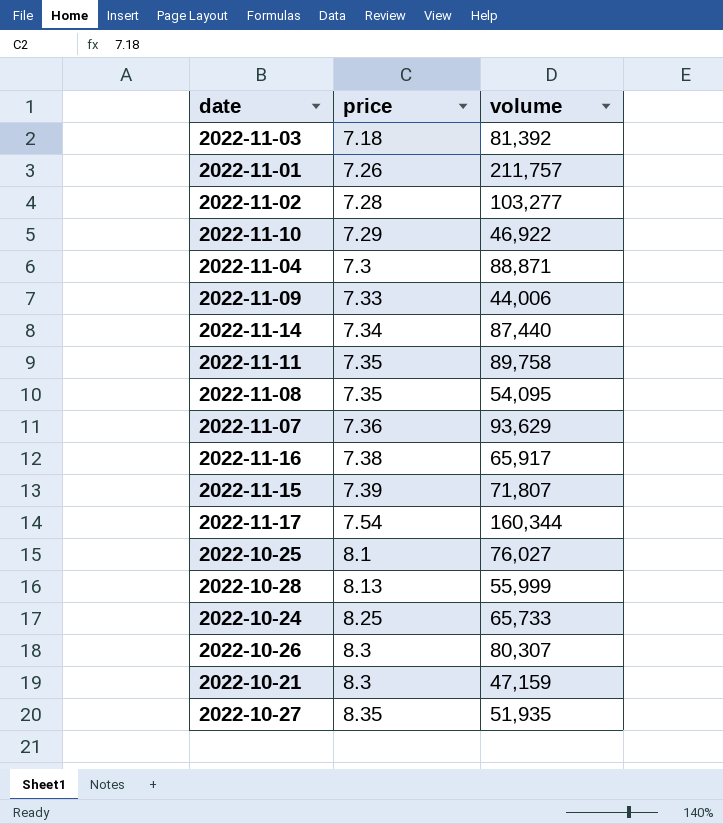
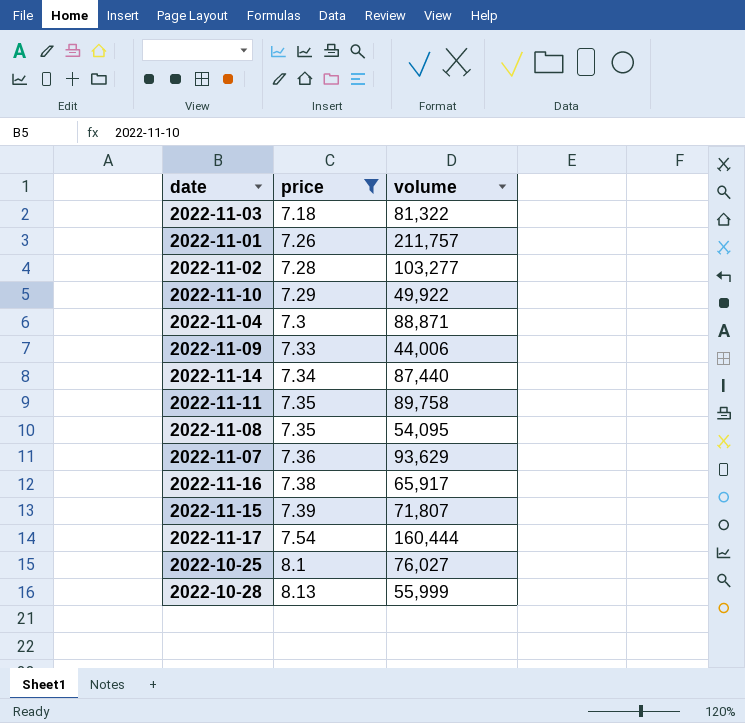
filter: none -> price <= 8.13
2022-11-03 | volume: 81,392 -> 81,322
2022-11-10 | volume: 46,922 -> 49,922
2022-11-17 | volume: 160,344 -> 160,444

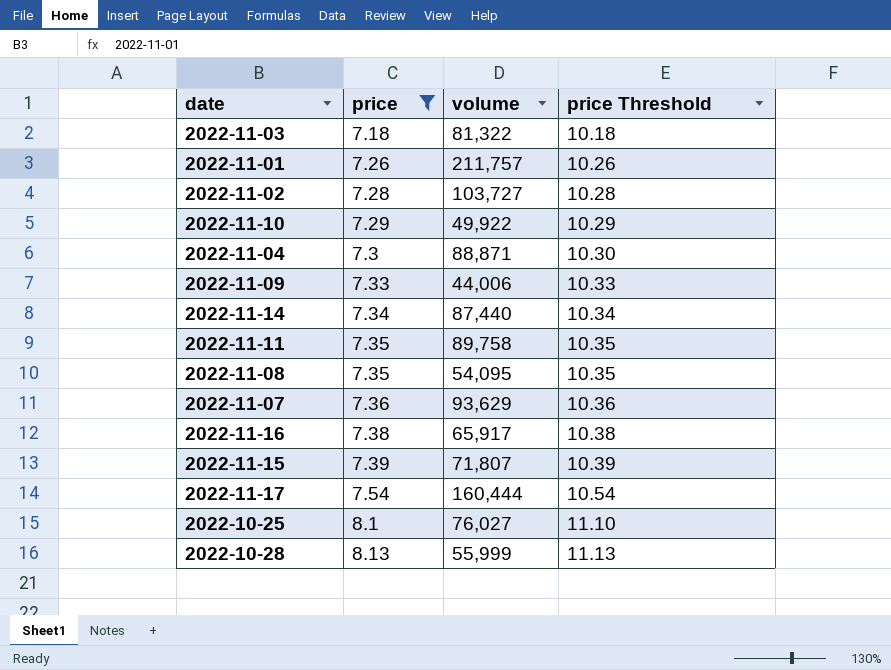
column price Threshold | formula: none -> [price] + 3
2022-11-02 | volume: 103,277 -> 103,727

